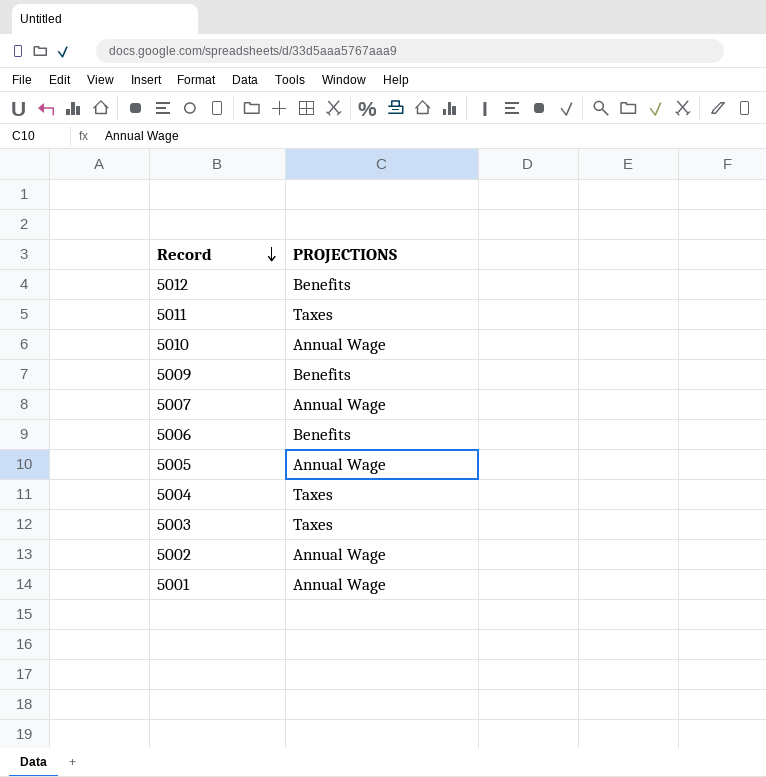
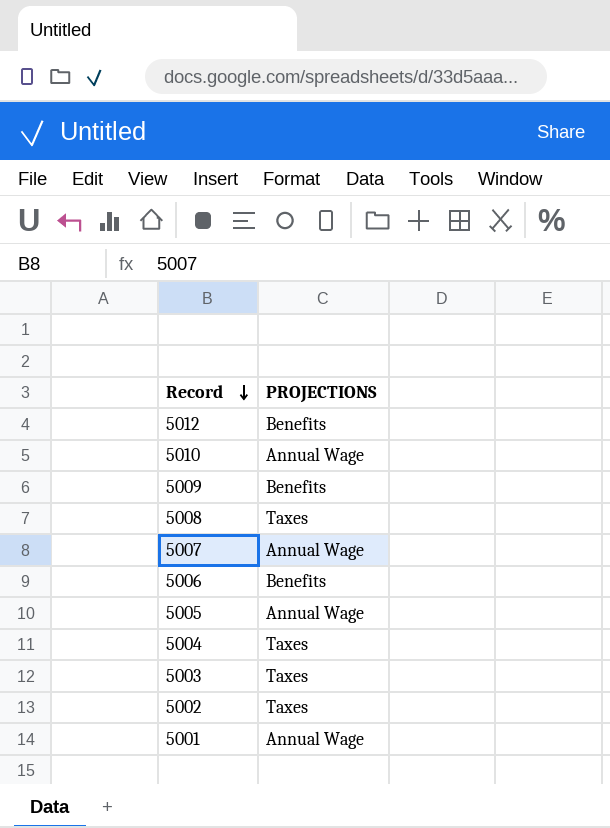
row 5011: Taxes -> none
row 5008: none -> Taxes
5002 | PROJECTIONS: Annual Wage -> Taxes

